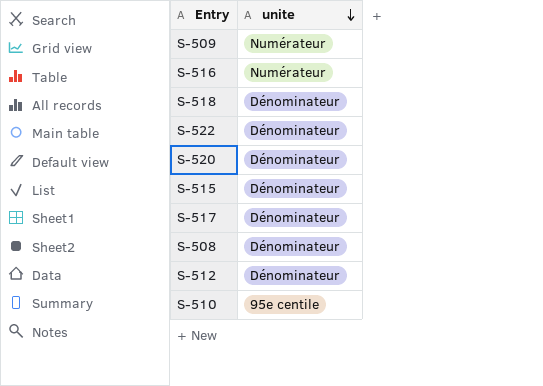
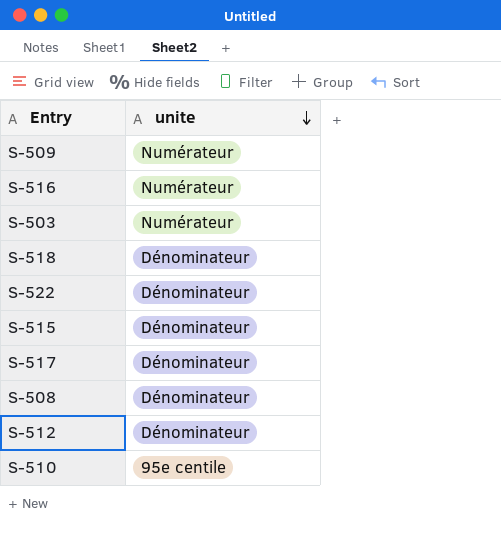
row S-520: Dénominateur -> none
row S-503: none -> Numérateur

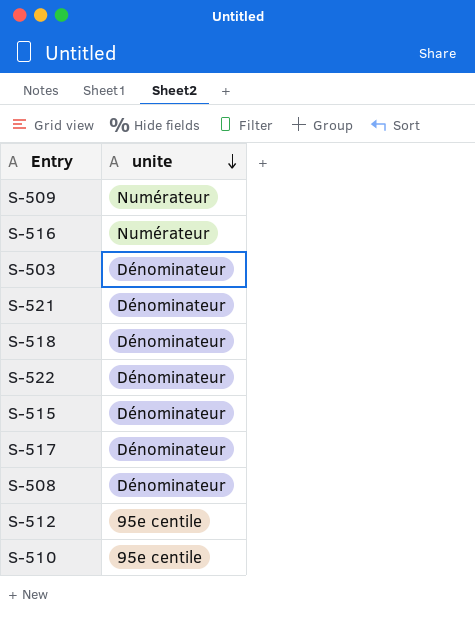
S-503 | unite: Numérateur -> Dénominateur
row S-521: none -> Dénominateur
S-512 | unite: Dénominateur -> 95e centile

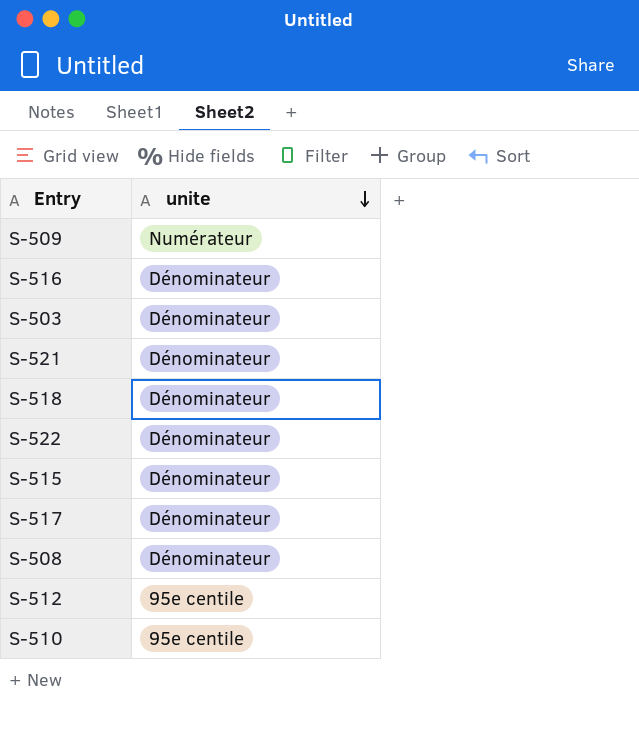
S-516 | unite: Numérateur -> Dénominateur

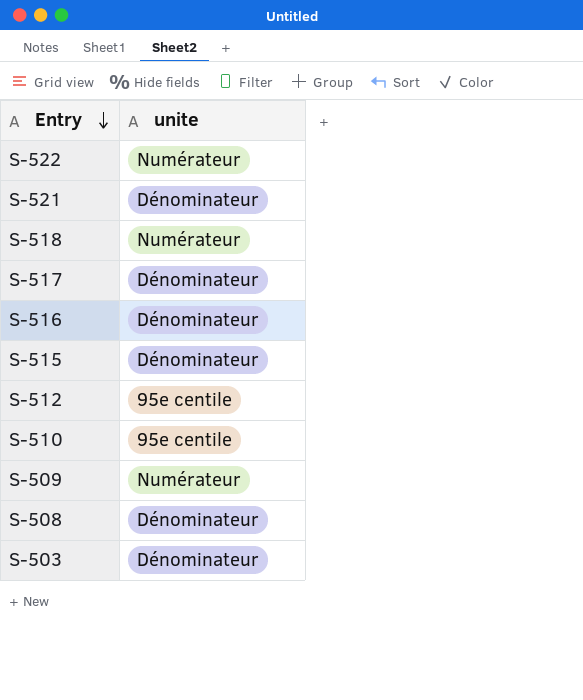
row order: unite descending -> Entry descending
S-522 | unite: Dénominateur -> Numérateur
S-518 | unite: Dénominateur -> Numérateur

